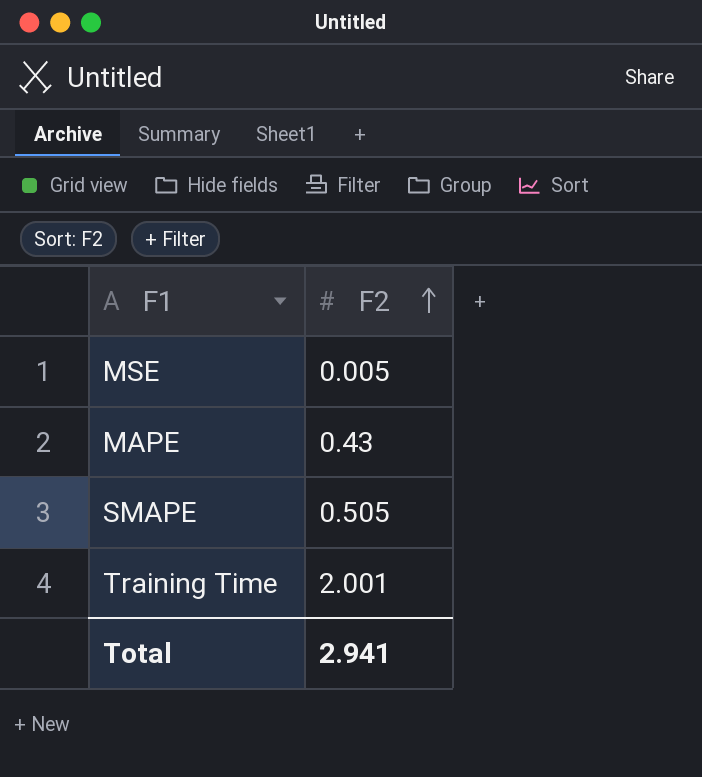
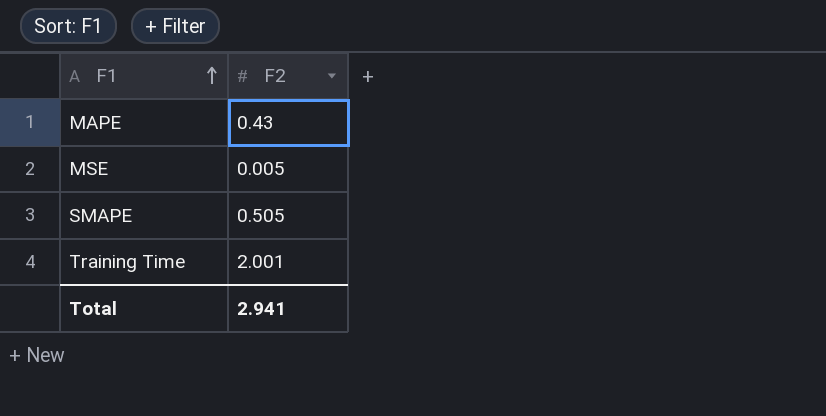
row order: F2 ascending -> F1 ascending

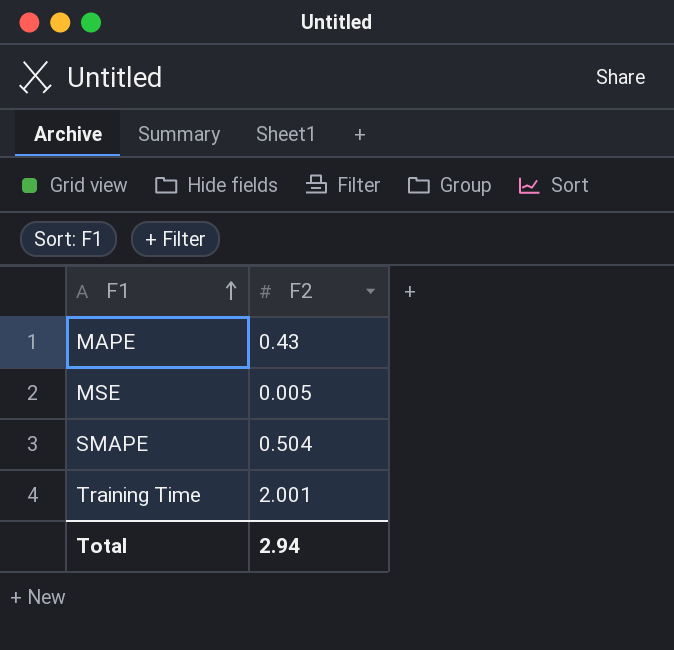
SMAPE | F2: 0.505 -> 0.504
Total | F2: 2.941 -> 2.94

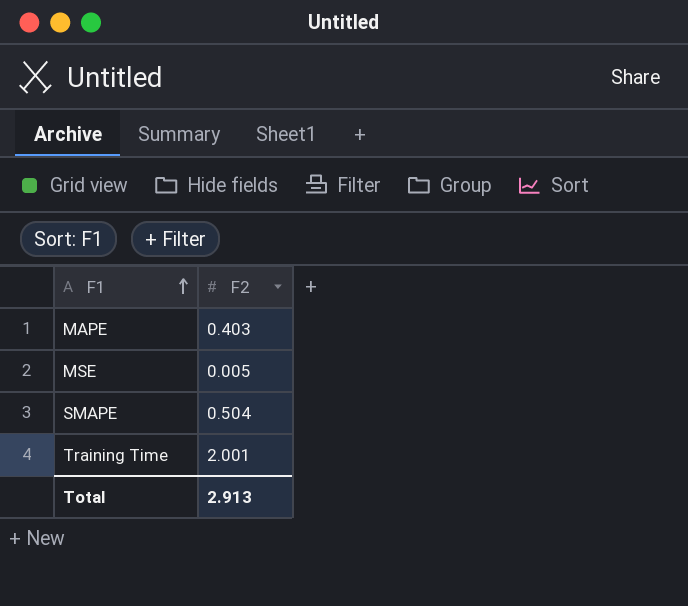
MAPE | F2: 0.43 -> 0.403
Total | F2: 2.94 -> 2.913

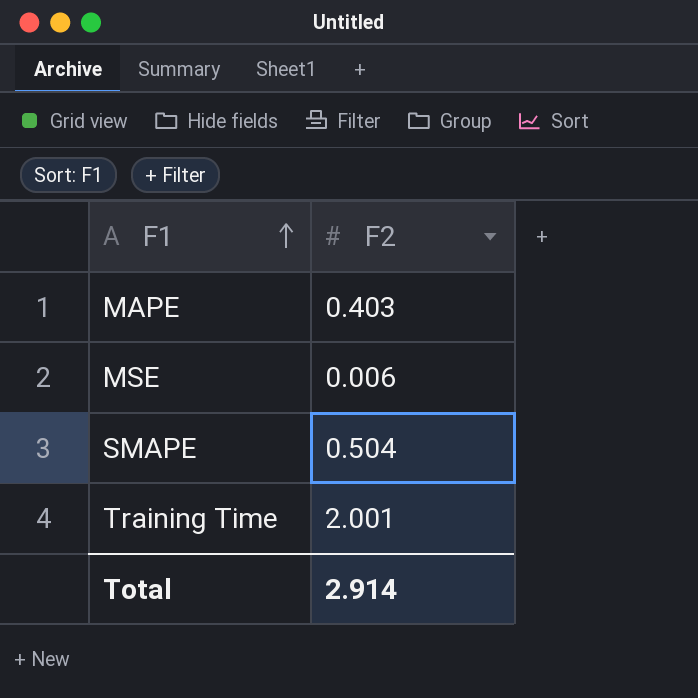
MSE | F2: 0.005 -> 0.006
Total | F2: 2.913 -> 2.914

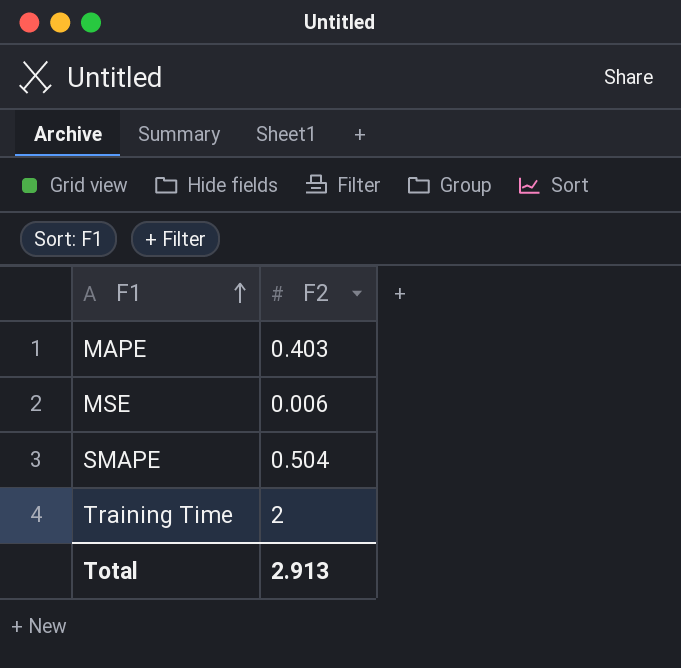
Training Time | F2: 2.001 -> 2
Total | F2: 2.914 -> 2.913

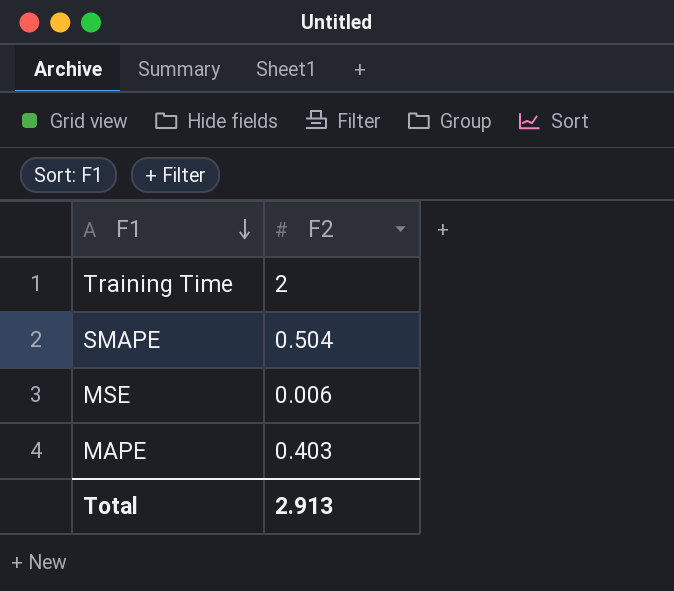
row order: F1 ascending -> F1 descending

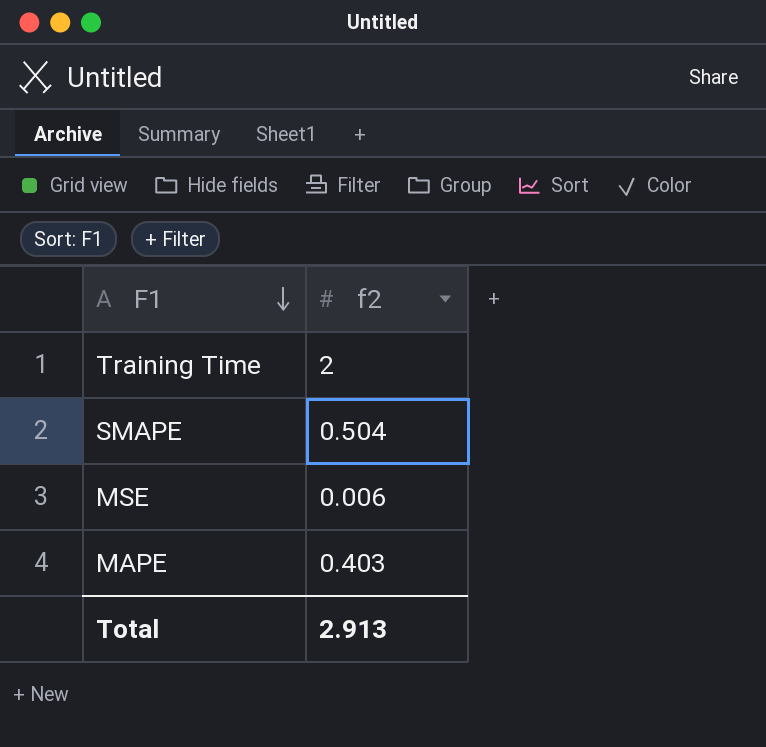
column name: F2 -> f2

